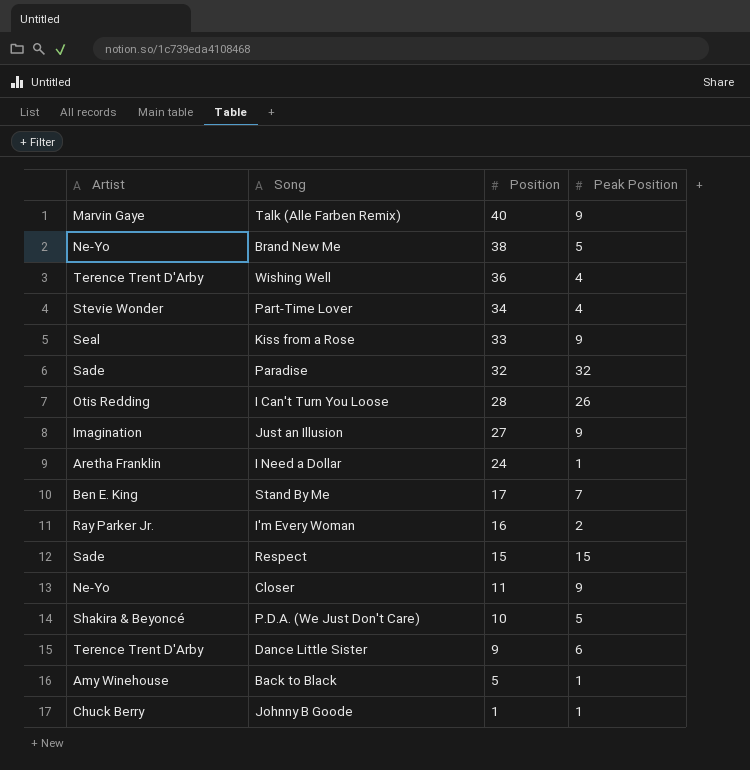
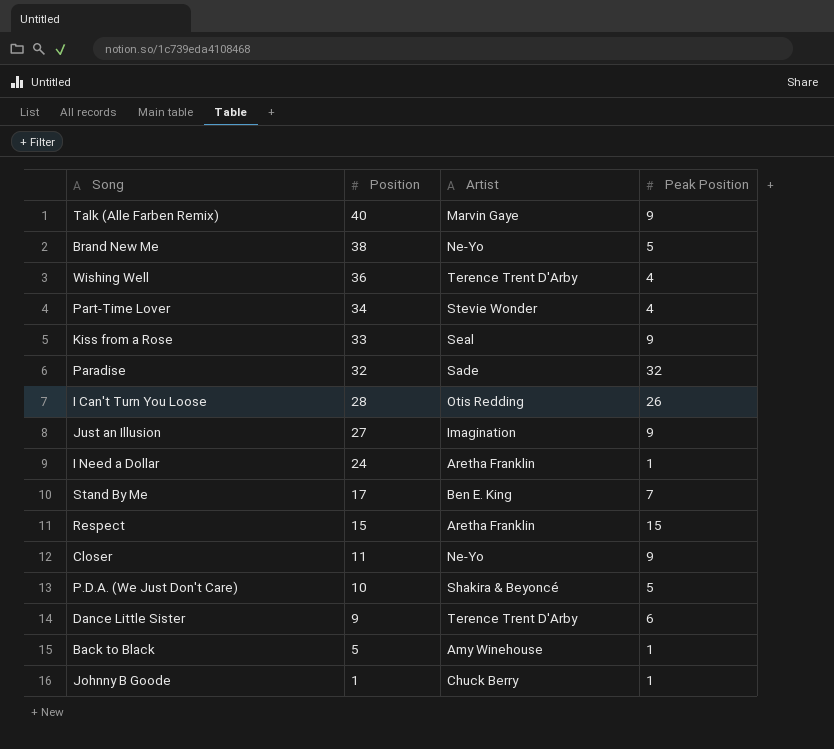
column Artist | position: 1 -> 3
row I'm Every Woman: Ray Parker Jr. | 16 | 2 -> none
Respect | Artist: Sade -> Aretha Franklin

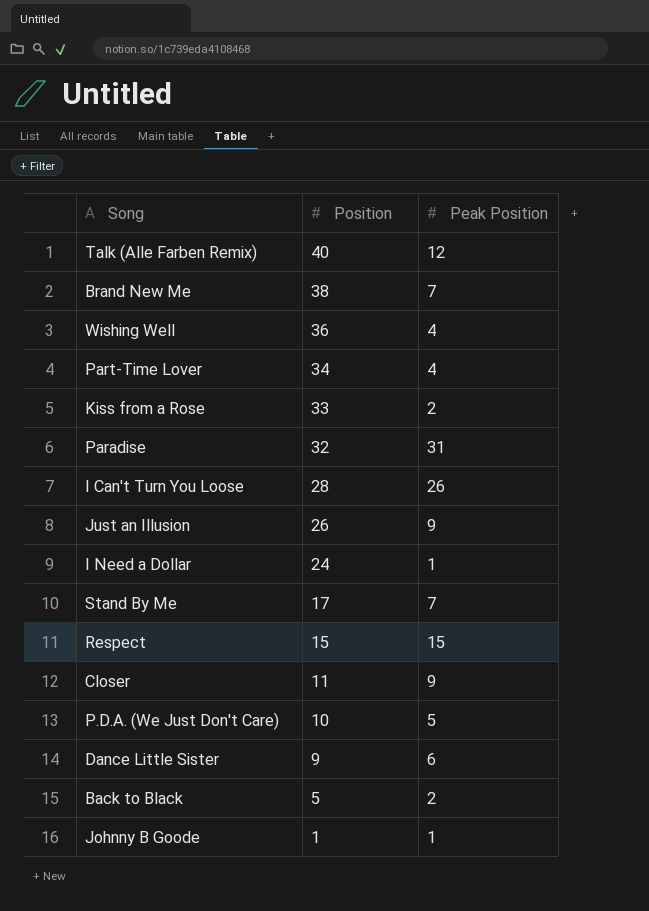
column Artist | position: 3 -> none
Talk (Alle Farben Remix) | Peak Position: 9 -> 12
Brand New Me | Peak Position: 5 -> 7
Kiss from a Rose | Peak Position: 9 -> 2
Paradise | Peak Position: 32 -> 31
Just an Illusion | Position: 27 -> 26
Back to Black | Peak Position: 1 -> 2

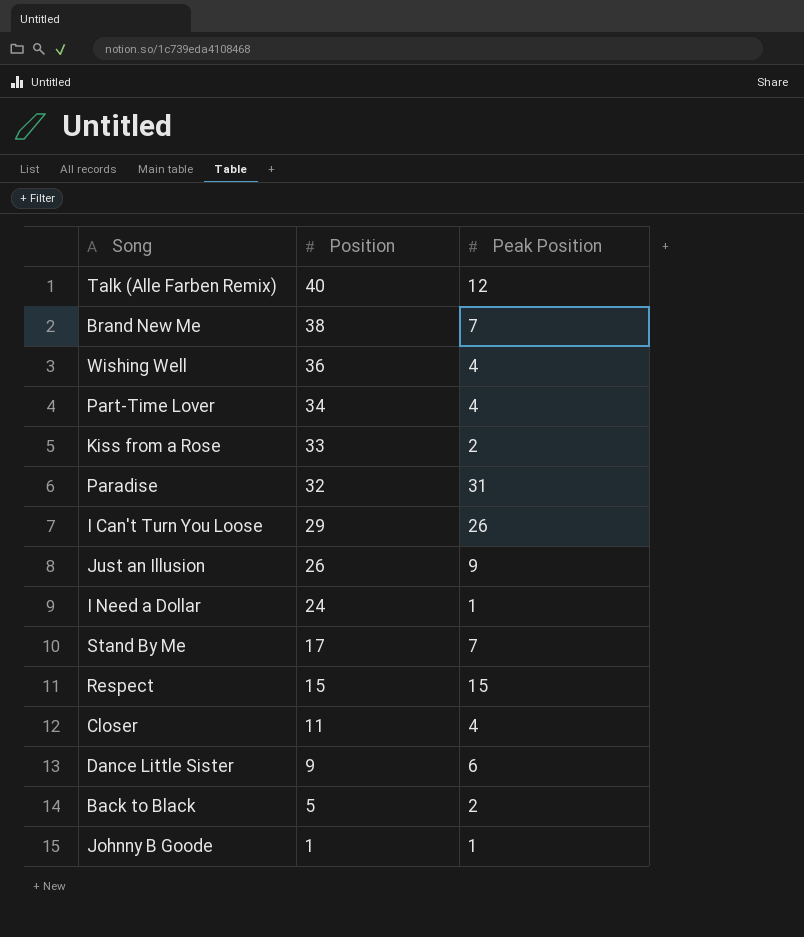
row P.D.A. (We Just Don't Care): 10 | 5 -> none
I Can't Turn You Loose | Position: 28 -> 29
Closer | Peak Position: 9 -> 4

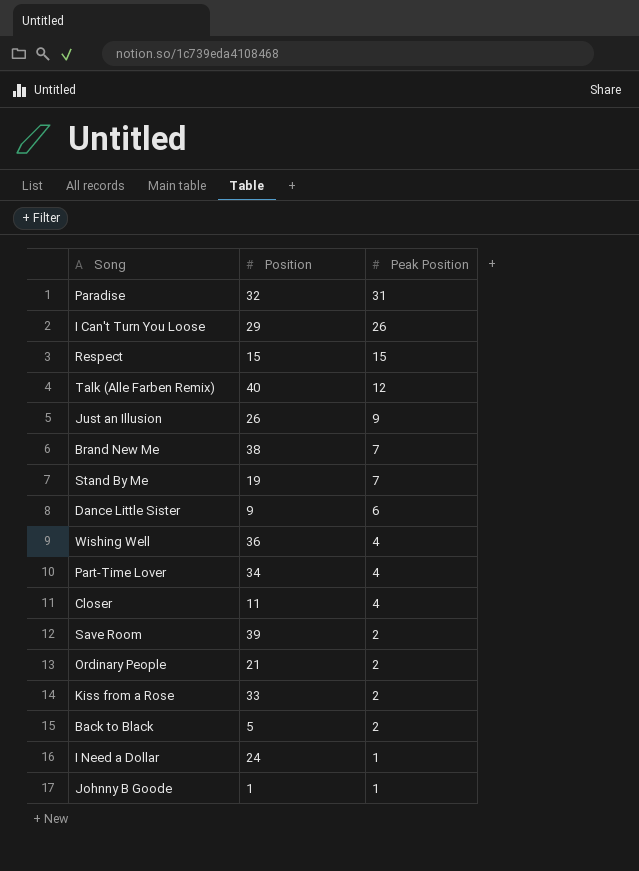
row order: Position descending -> Peak Position descending
Stand By Me | Position: 17 -> 19
row Save Room: none -> 39 | 2
row Ordinary People: none -> 21 | 2

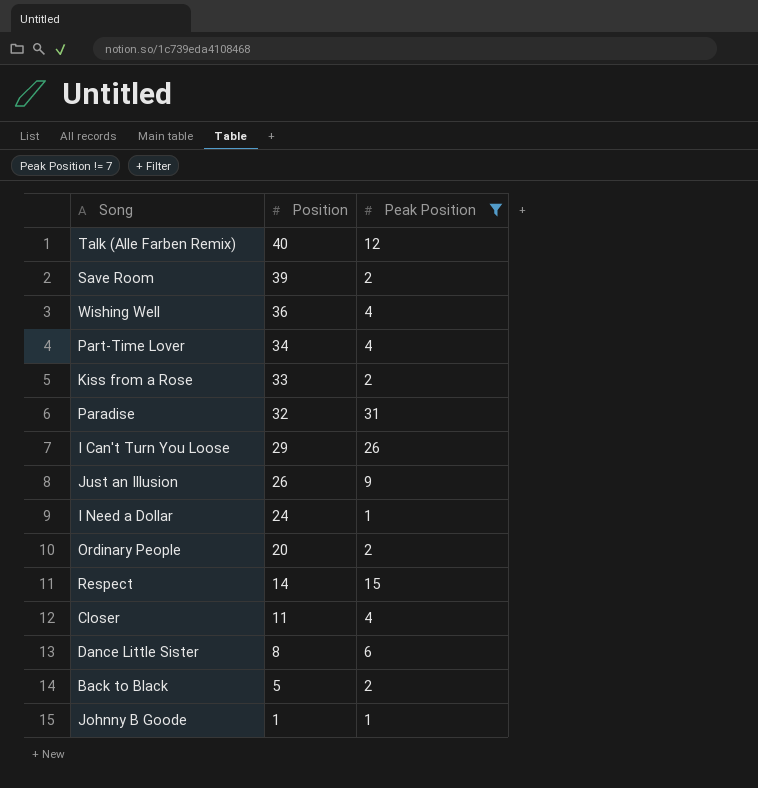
filter: none -> Peak Position != 7
row order: Peak Position descending -> Position descending
Ordinary People | Position: 21 -> 20
Respect | Position: 15 -> 14
Dance Little Sister | Position: 9 -> 8

